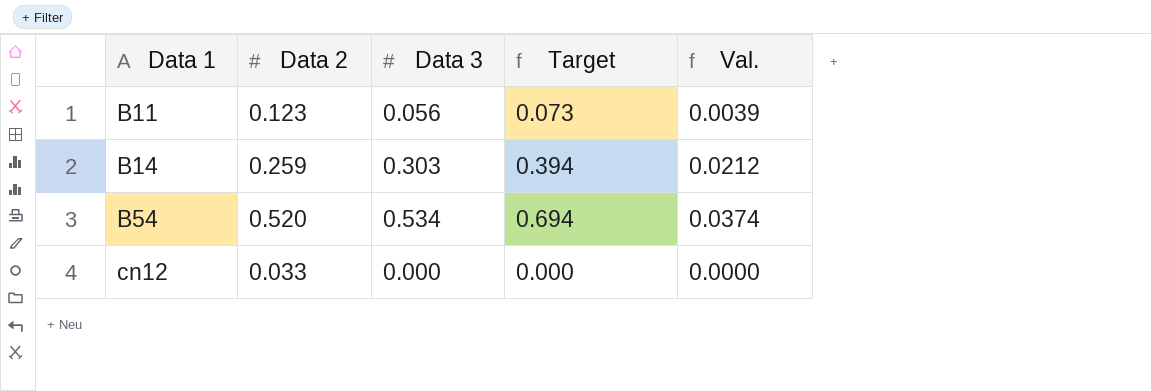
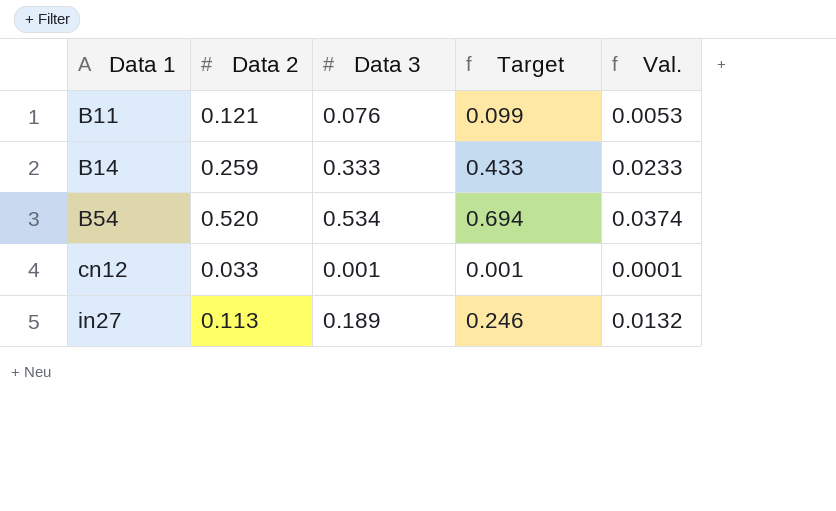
B11 | Data 2: 0.123 -> 0.121
B11 | Data 3: 0.056 -> 0.076
B11 | Target: 0.073 -> 0.099
B11 | Val.: 0.0039 -> 0.0053
B14 | Data 3: 0.303 -> 0.333
B14 | Target: 0.394 -> 0.433
B14 | Val.: 0.0212 -> 0.0233
cn12 | Data 3: 0.000 -> 0.001
cn12 | Target: 0.000 -> 0.001
cn12 | Val.: 0.0000 -> 0.0001
row in27: none -> 0.113 | 0.189 | 0.246 | 0.0132

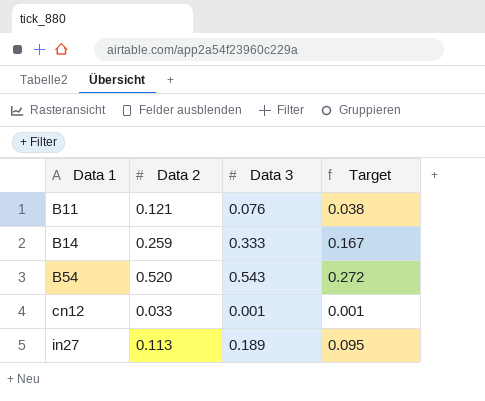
column Val. | formula: [Data 3] * 0.07 -> none
column Target | formula: [Data 3] * 1.3 -> [Data 3] * 0.5
B54 | Data 3: 0.534 -> 0.543

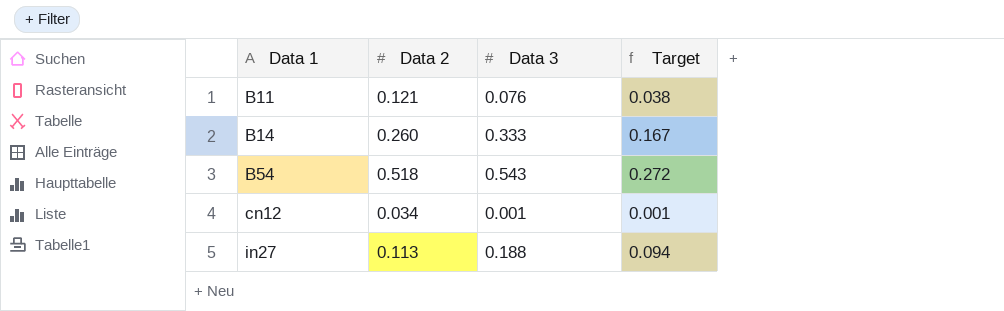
B14 | Data 2: 0.259 -> 0.260
B54 | Data 2: 0.520 -> 0.518
cn12 | Data 2: 0.033 -> 0.034
in27 | Data 3: 0.189 -> 0.188
in27 | Target: 0.095 -> 0.094

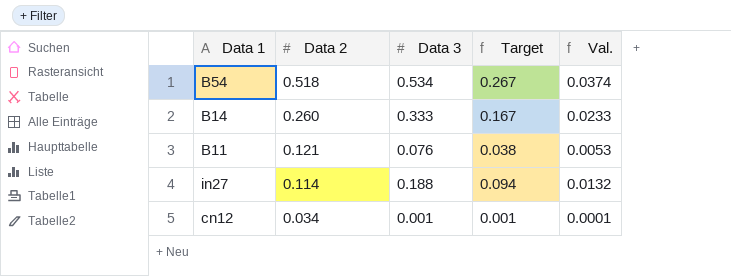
row order: Data 1 ascending -> Data 2 descending
column Val. | formula: none -> [Data 3] * 0.07
B54 | Data 3: 0.543 -> 0.534
B54 | Target: 0.272 -> 0.267
in27 | Data 2: 0.113 -> 0.114

